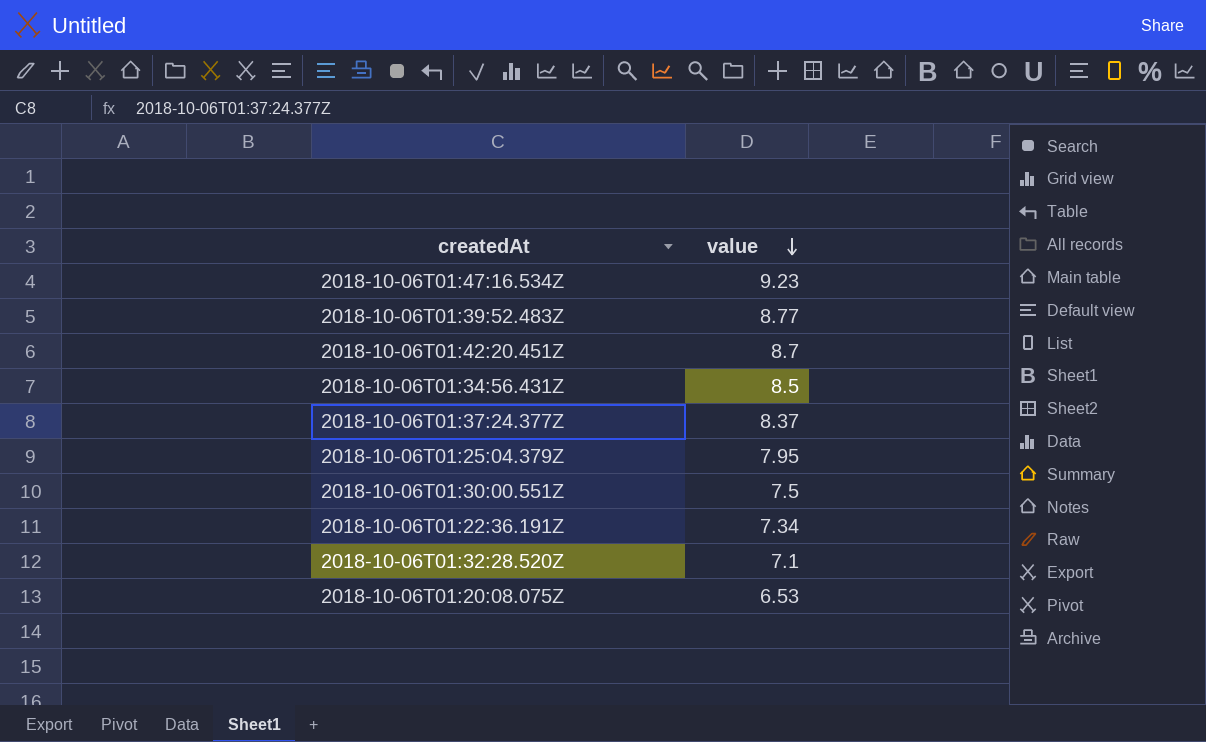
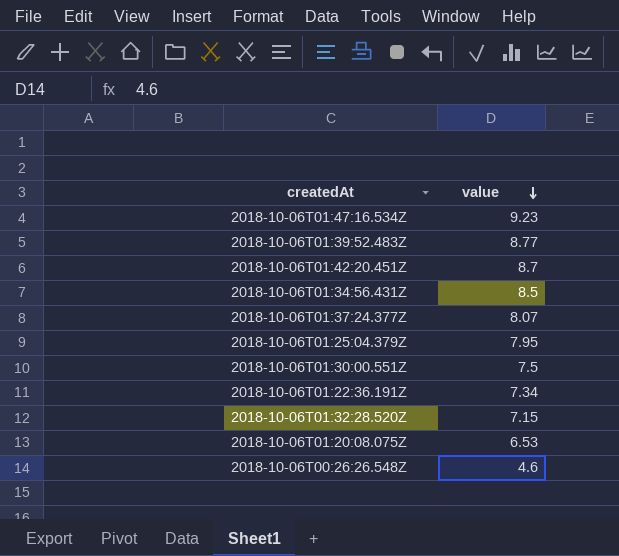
2018-10-06T01:37:24.377Z | value: 8.37 -> 8.07
2018-10-06T01:32:28.520Z | value: 7.1 -> 7.15
row 2018-10-06T00:26:26.548Z: none -> 4.6

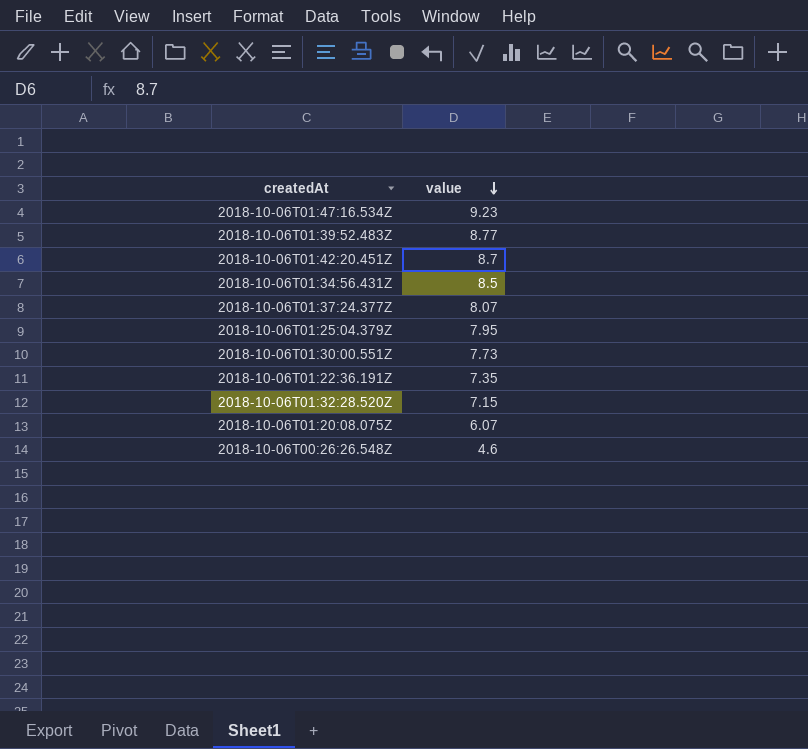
2018-10-06T01:30:00.551Z | value: 7.5 -> 7.73
2018-10-06T01:22:36.191Z | value: 7.34 -> 7.35
2018-10-06T01:20:08.075Z | value: 6.53 -> 6.07

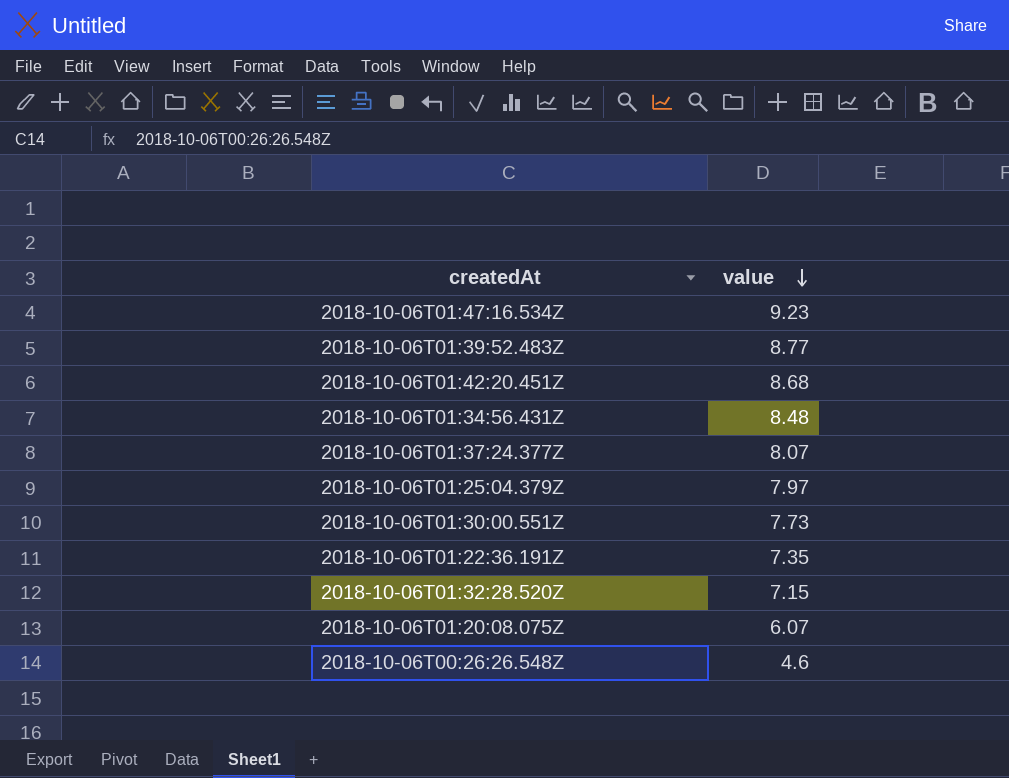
2018-10-06T01:42:20.451Z | value: 8.7 -> 8.68
2018-10-06T01:34:56.431Z | value: 8.5 -> 8.48
2018-10-06T01:25:04.379Z | value: 7.95 -> 7.97

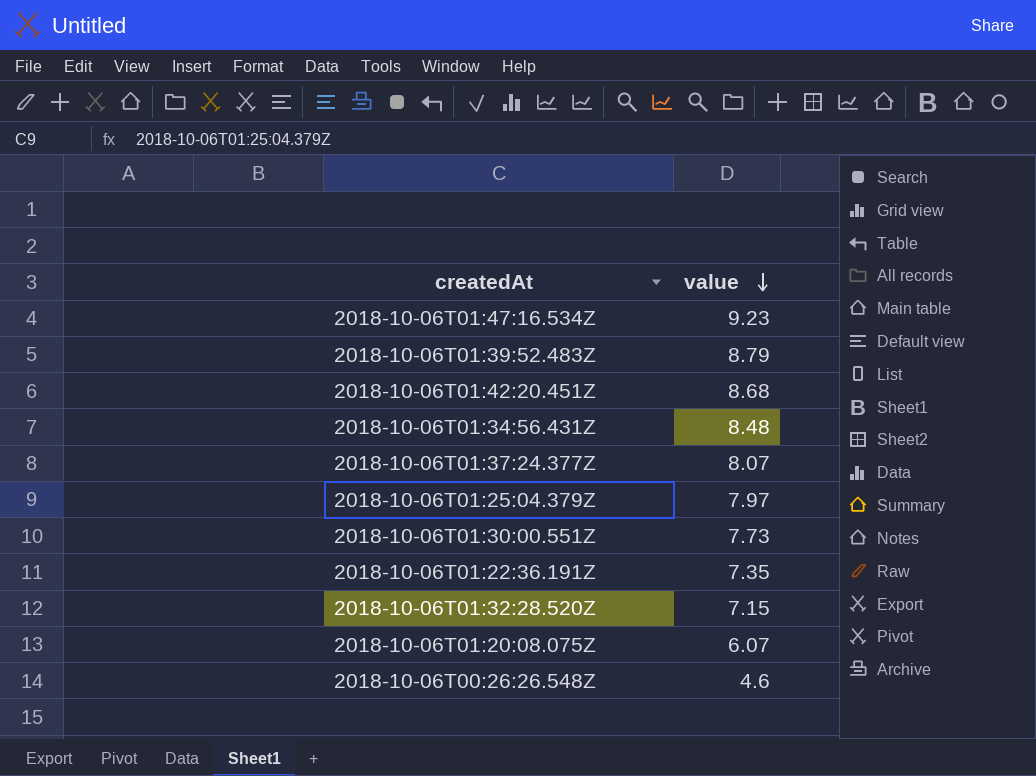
2018-10-06T01:39:52.483Z | value: 8.77 -> 8.79

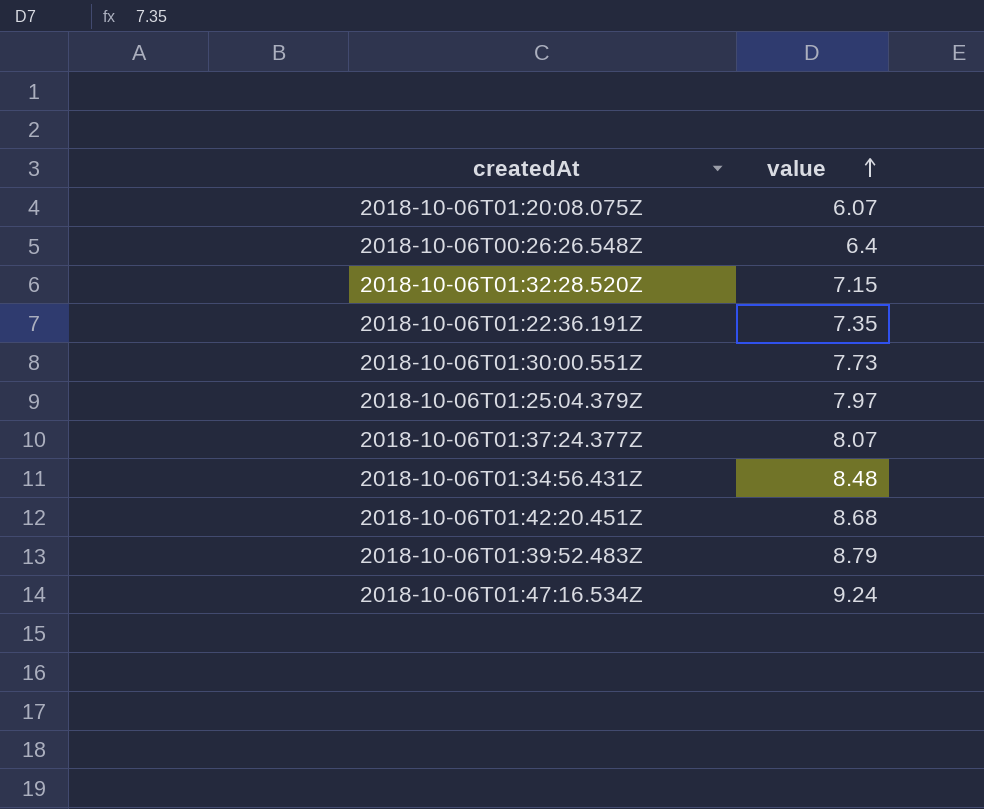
row order: value descending -> value ascending
2018-10-06T00:26:26.548Z | value: 4.6 -> 6.4
2018-10-06T01:47:16.534Z | value: 9.23 -> 9.24

